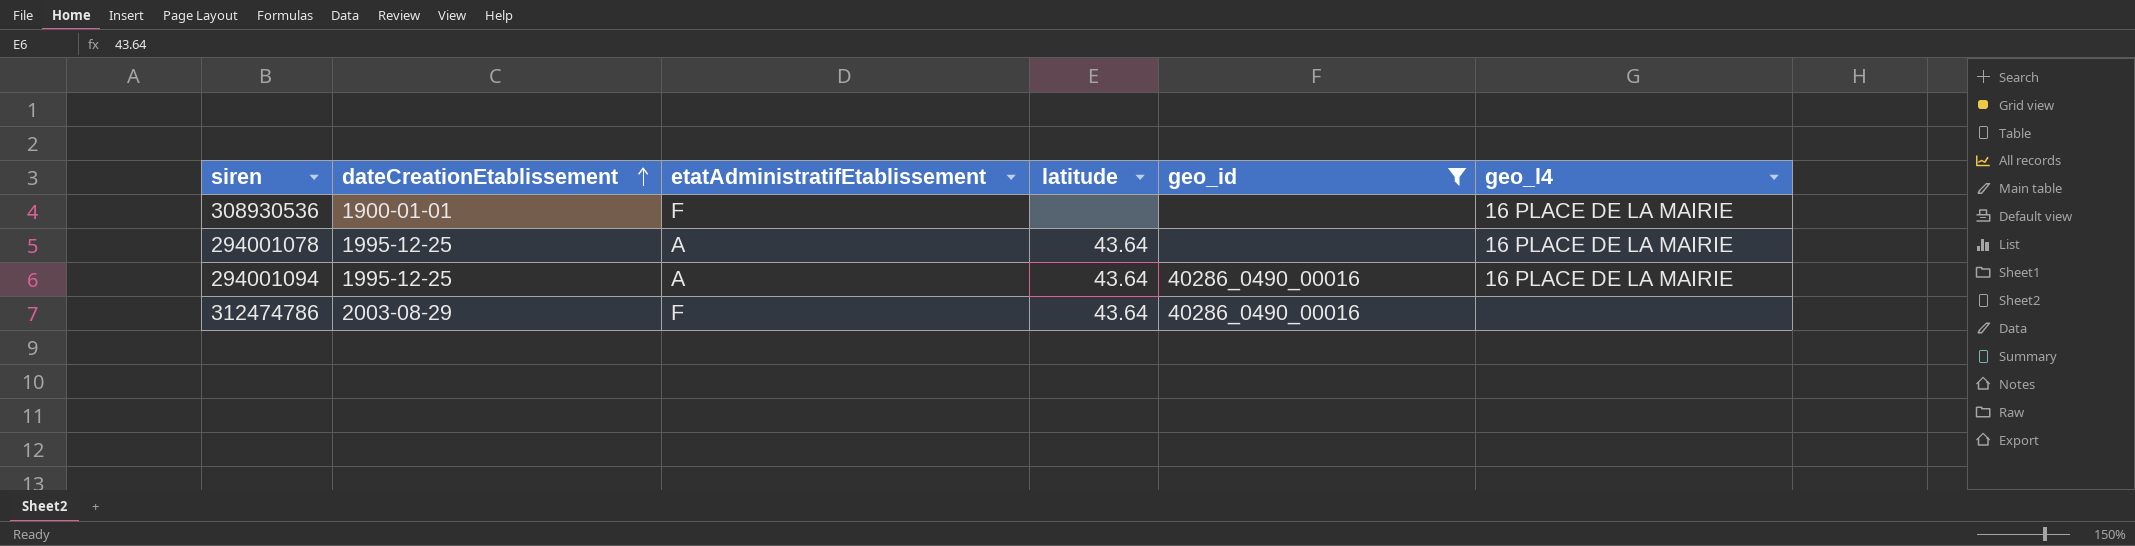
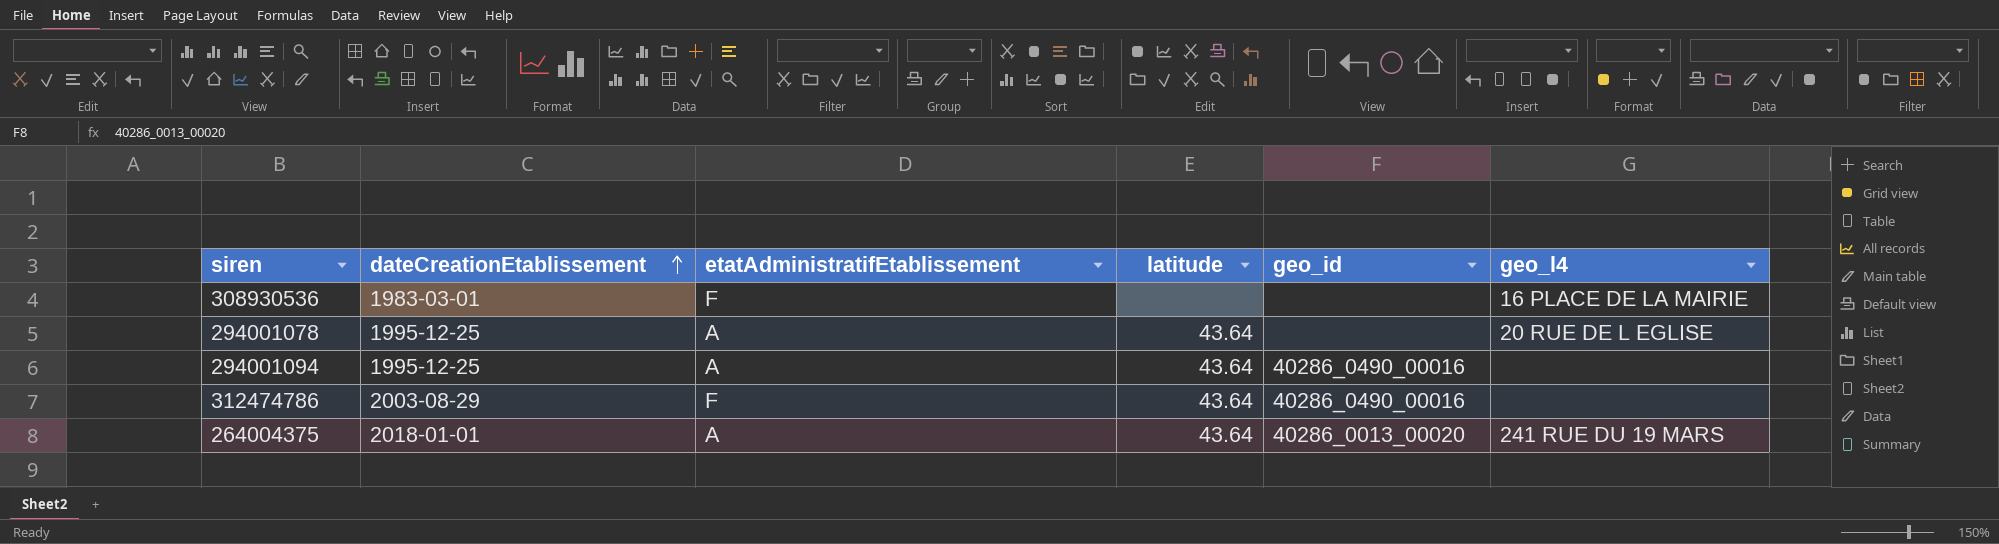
filter: geo_id != 40286_0013_00020 -> none
308930536 | dateCreationEtablissement: 1900-01-01 -> 1983-03-01
294001078 | geo_l4: 16 PLACE DE LA MAIRIE -> 20 RUE DE L EGLISE
294001094 | geo_l4: 16 PLACE DE LA MAIRIE -> none

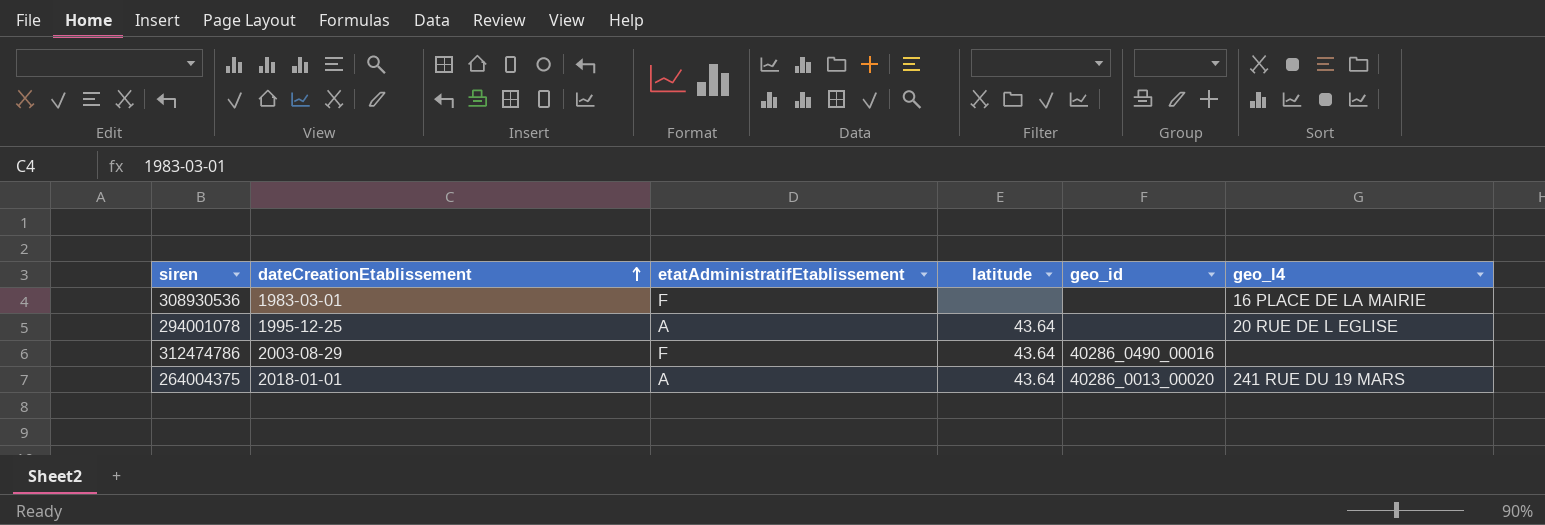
row 294001094: 1995-12-25 | A | 43.64 | 40286_0490_00016 | none -> none

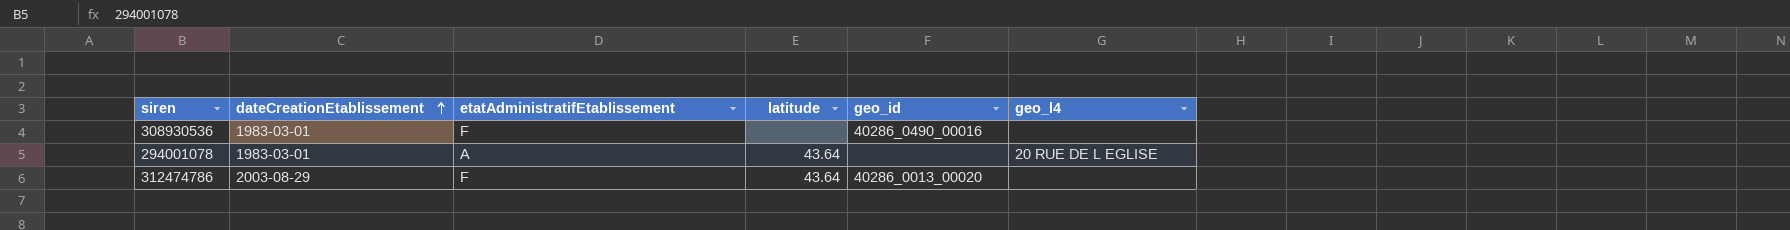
row 264004375: 2018-01-01 | A | 43.64 | 40286_0013_00020 | 241 RUE DU 19 MARS -> none
308930536 | geo_id: none -> 40286_0490_00016
308930536 | geo_l4: 16 PLACE DE LA MAIRIE -> none
294001078 | dateCreationEtablissement: 1995-12-25 -> 1983-03-01
312474786 | geo_id: 40286_0490_00016 -> 40286_0013_00020

